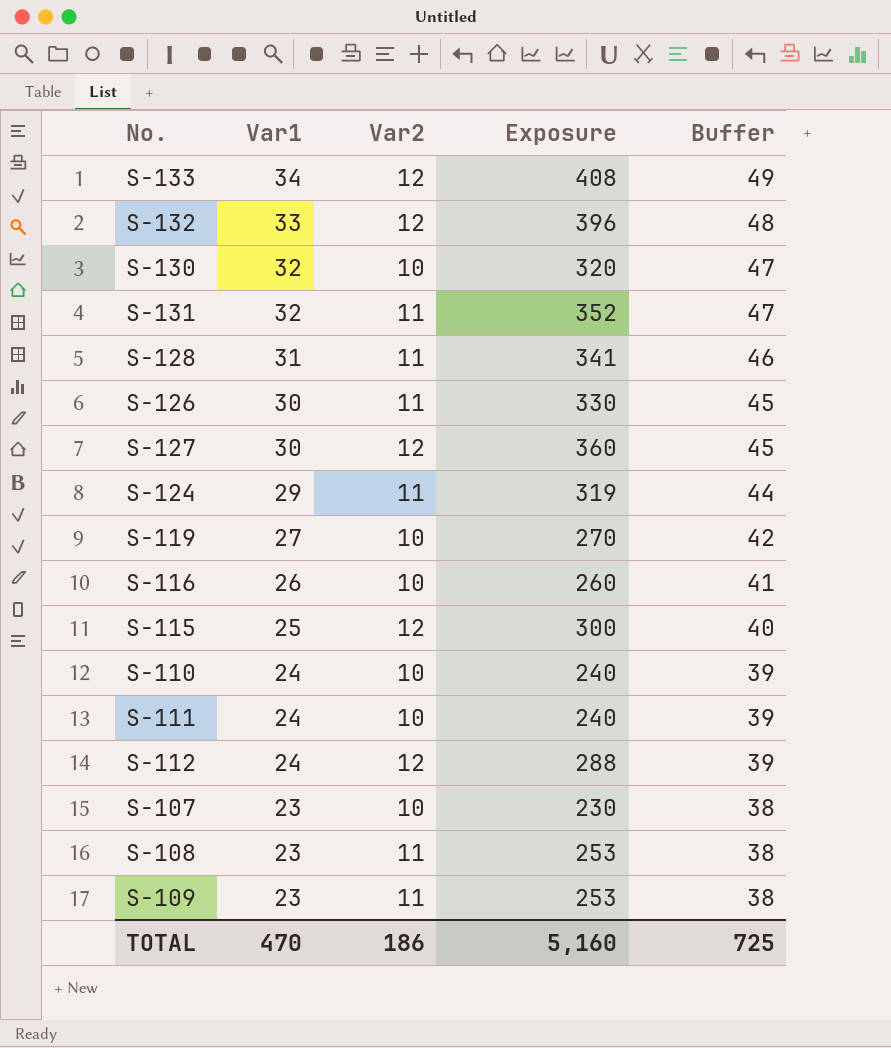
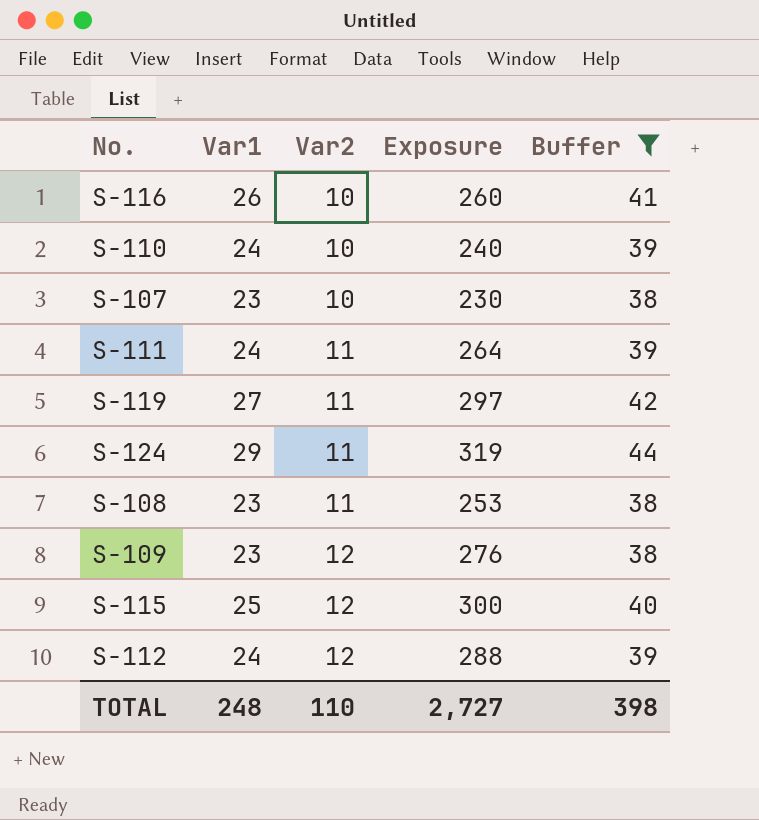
filter: none -> Buffer <= 44
row order: Var1 descending -> Var2 ascending
S-111 | Var2: 10 -> 11
S-111 | Exposure: 240 -> 264
S-119 | Var2: 10 -> 11
S-119 | Exposure: 270 -> 297
S-109 | Var2: 11 -> 12
S-109 | Exposure: 253 -> 276
TOTAL | Var1: 470 -> 248
TOTAL | Var2: 186 -> 110
TOTAL | Exposure: 5,160 -> 2,727
TOTAL | Buffer: 725 -> 398

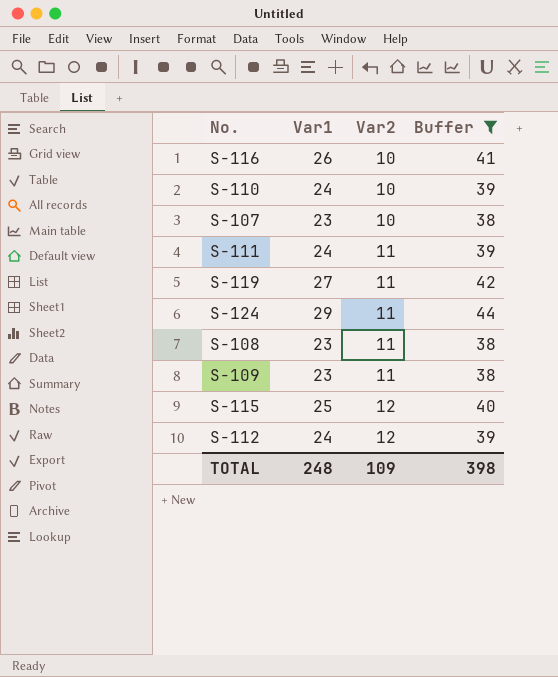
column Exposure | formula: [Var1] * [Var2] -> none
S-109 | Var2: 12 -> 11
TOTAL | Var2: 110 -> 109

